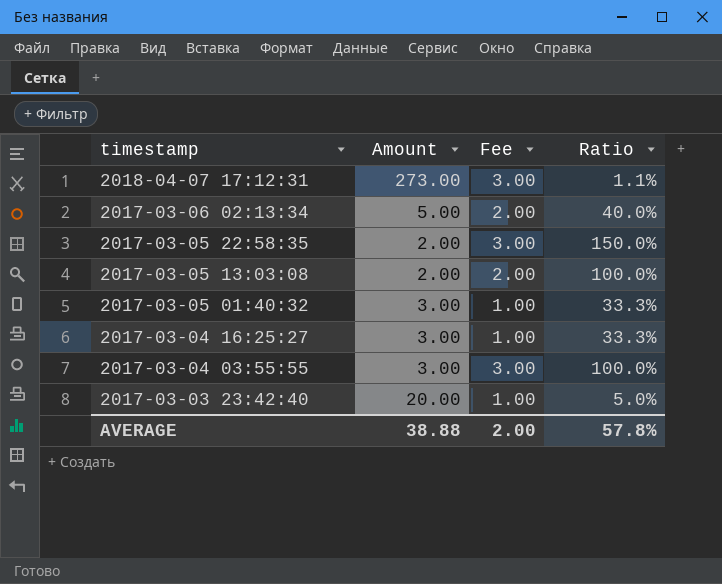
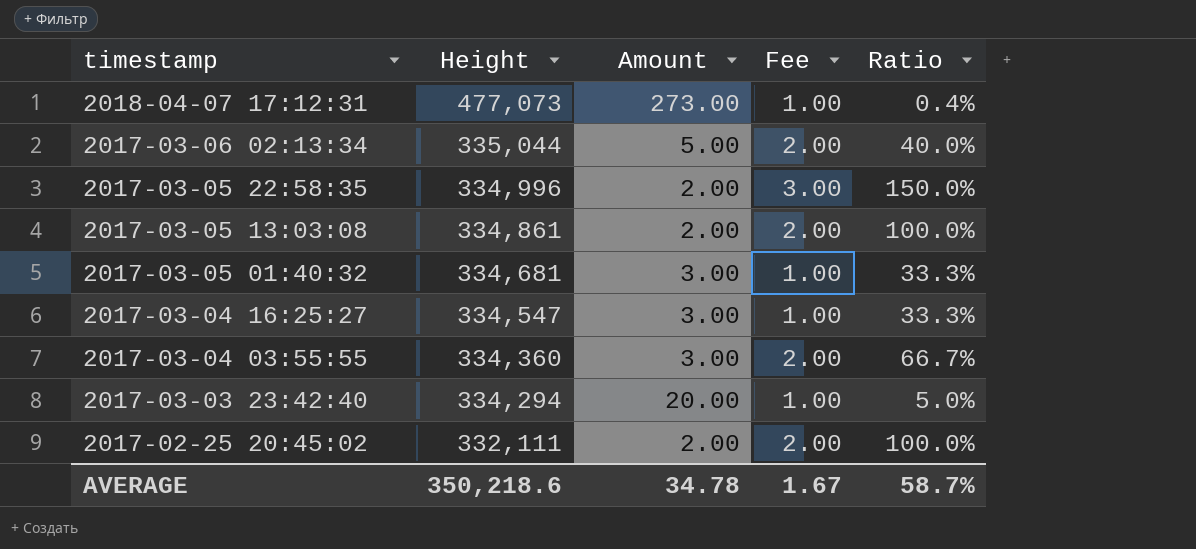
column Height | position: none -> 2
2018-04-07 17:12:31 | Fee: 3.00 -> 1.00
2018-04-07 17:12:31 | Ratio: 1.1% -> 0.4%
2017-03-04 03:55:55 | Fee: 3.00 -> 2.00
2017-03-04 03:55:55 | Ratio: 100.0% -> 66.7%
row 2017-02-25 20:45:02: none -> 332,111 | 2.00 | 2.00 | 100.0%
AVERAGE | Amount: 38.88 -> 34.78
AVERAGE | Fee: 2.00 -> 1.67
AVERAGE | Ratio: 57.8% -> 58.7%

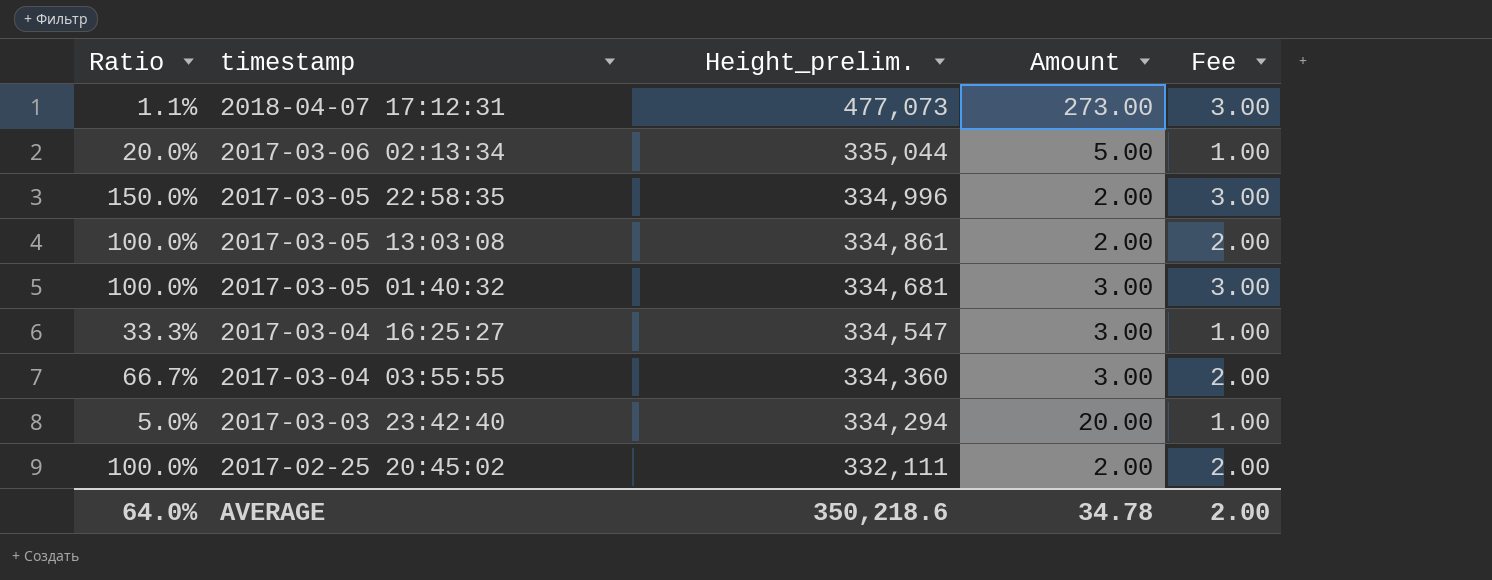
column Ratio | position: 5 -> 1
column name: Height -> Height_prelim.
2018-04-07 17:12:31 | Ratio: 0.4% -> 1.1%
2018-04-07 17:12:31 | Fee: 1.00 -> 3.00
2017-03-06 02:13:34 | Ratio: 40.0% -> 20.0%
2017-03-06 02:13:34 | Fee: 2.00 -> 1.00
2017-03-05 01:40:32 | Ratio: 33.3% -> 100.0%
2017-03-05 01:40:32 | Fee: 1.00 -> 3.00
AVERAGE | Ratio: 58.7% -> 64.0%
AVERAGE | Fee: 1.67 -> 2.00

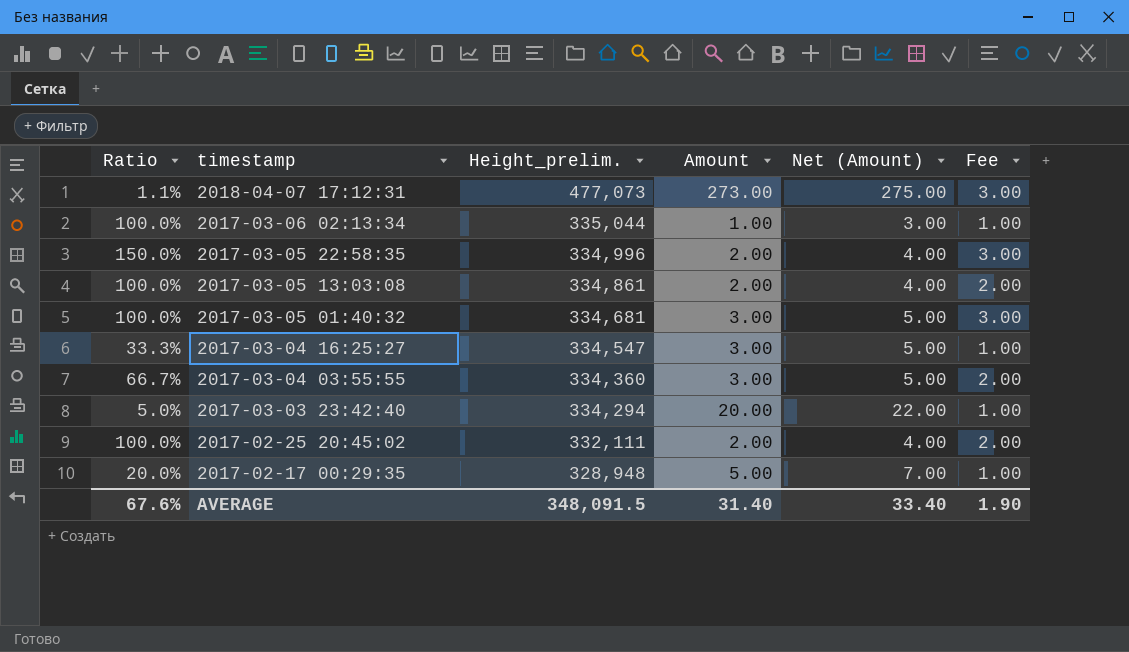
column Net (Amount) | formula: none -> [Amount] + 2
2017-03-06 02:13:34 | Ratio: 20.0% -> 100.0%
2017-03-06 02:13:34 | Amount: 5.00 -> 1.00
row 2017-02-17 00:29:35: none -> 20.0% | 328,948 | 5.00 | 7.00 | 1.00
AVERAGE | Ratio: 64.0% -> 67.6%
AVERAGE | Height_prelim.: 350,218.6 -> 348,091.5
AVERAGE | Amount: 34.78 -> 31.40
AVERAGE | Fee: 2.00 -> 1.90

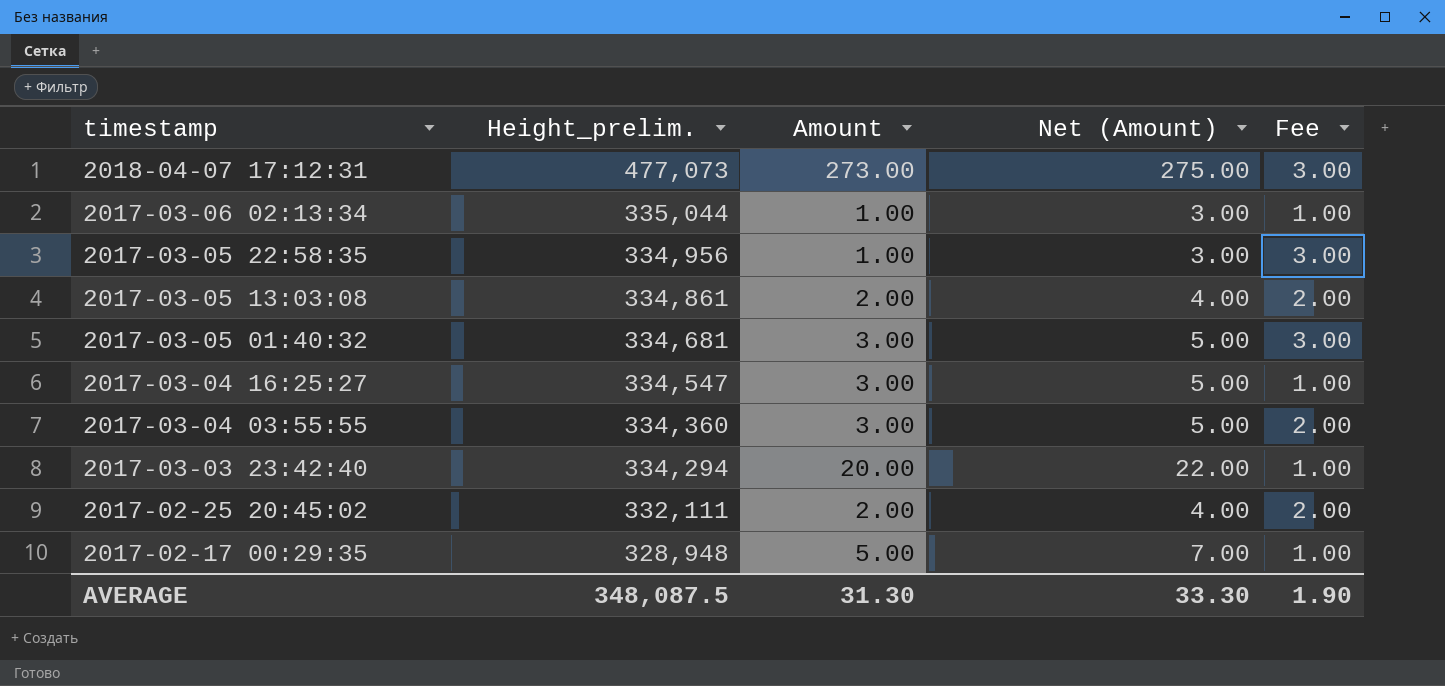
column Ratio | formula: [Fee] / [Amount] -> none
2017-03-05 22:58:35 | Height_prelim.: 334,996 -> 334,956
2017-03-05 22:58:35 | Amount: 2.00 -> 1.00
2017-03-05 22:58:35 | Net (Amount): 4.00 -> 3.00
AVERAGE | Height_prelim.: 348,091.5 -> 348,087.5
AVERAGE | Amount: 31.40 -> 31.30
AVERAGE | Net (Amount): 33.40 -> 33.30

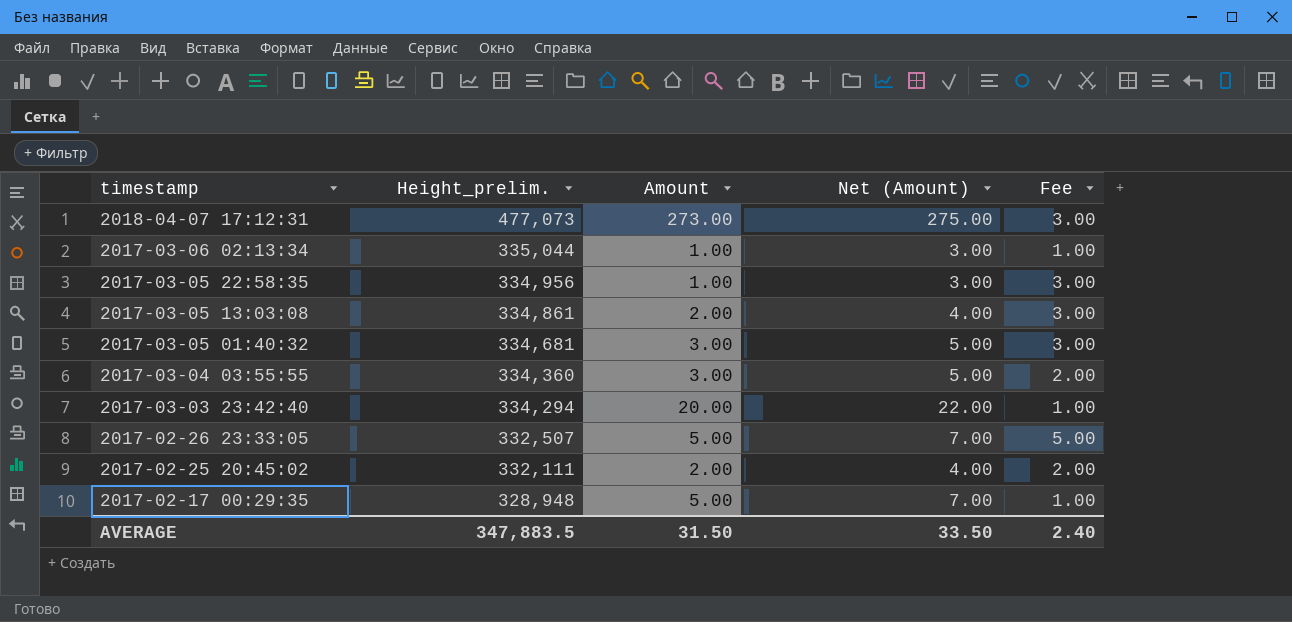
row 2017-03-04 16:25:27: 334,547 | 3.00 | 5.00 | 1.00 -> none
2017-03-05 13:03:08 | Fee: 2.00 -> 3.00
row 2017-02-26 23:33:05: none -> 332,507 | 5.00 | 7.00 | 5.00
AVERAGE | Height_prelim.: 348,087.5 -> 347,883.5
AVERAGE | Amount: 31.30 -> 31.50
AVERAGE | Net (Amount): 33.30 -> 33.50
AVERAGE | Fee: 1.90 -> 2.40

